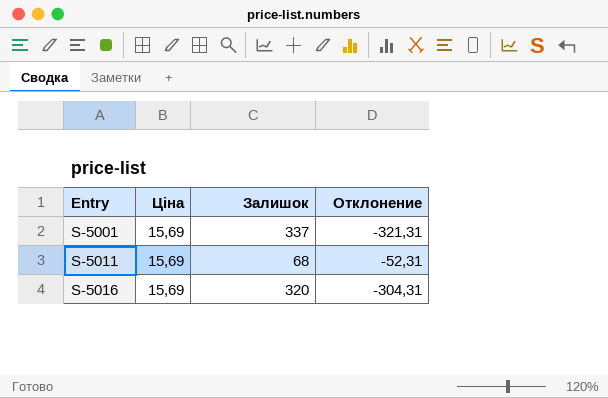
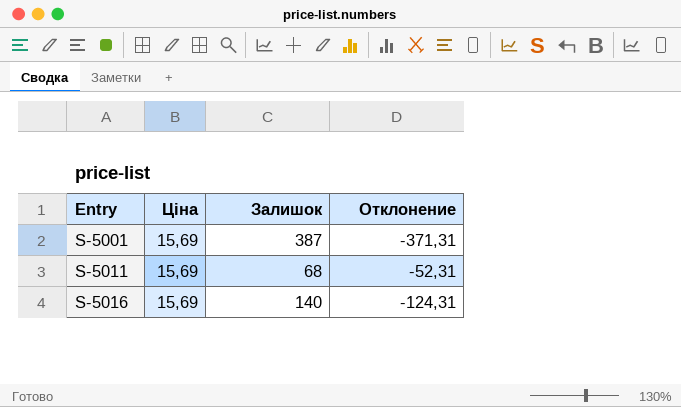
S-5001 | Залишок: 337 -> 387
S-5001 | Отклонение: -321,31 -> -371,31
S-5016 | Залишок: 320 -> 140
S-5016 | Отклонение: -304,31 -> -124,31

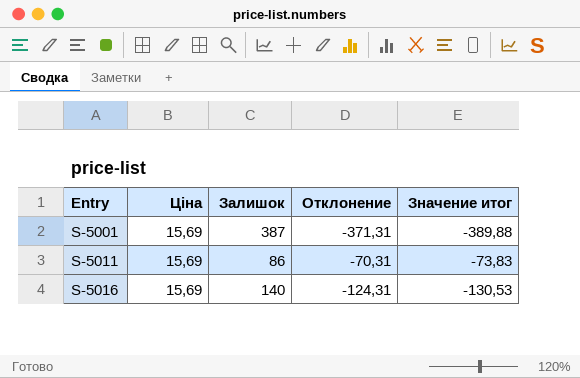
column Значение итог | formula: none -> [Отклонение] * 1,05
S-5011 | Залишок: 68 -> 86
S-5011 | Отклонение: -52,31 -> -70,31

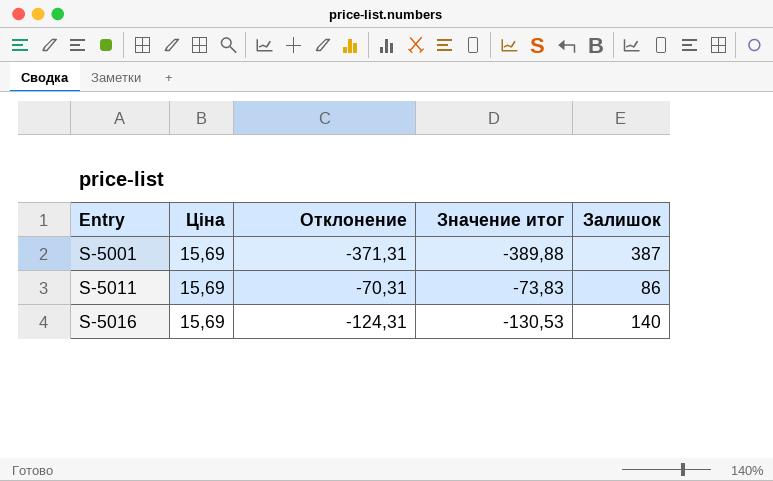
column Залишок | position: 3 -> 5

